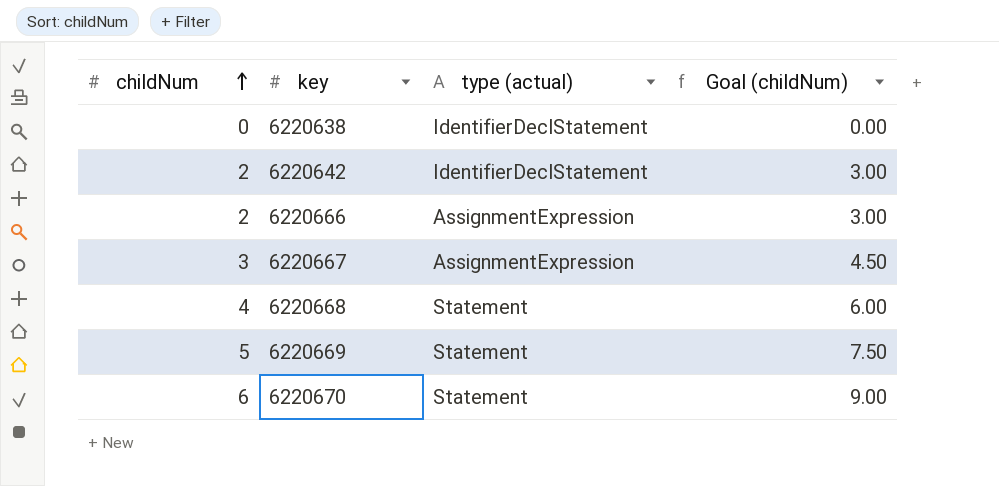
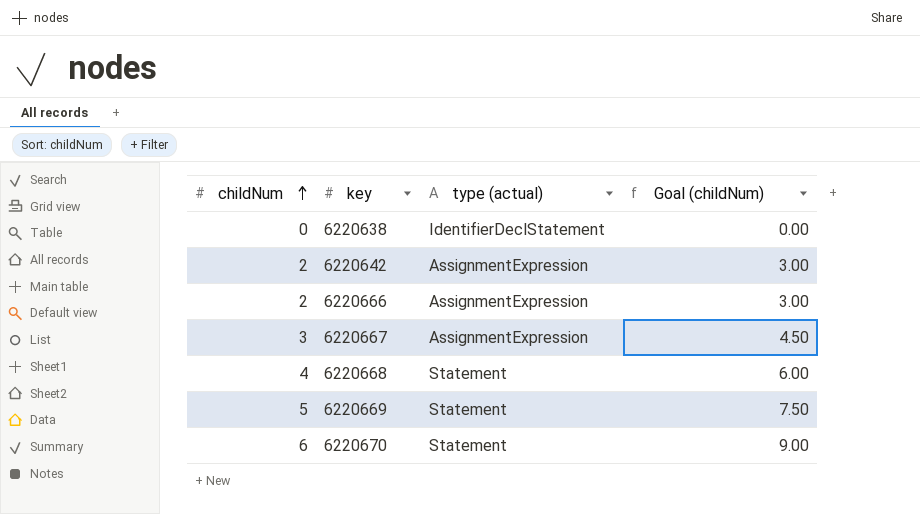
6220642 | type (actual): IdentifierDeclStatement -> AssignmentExpression

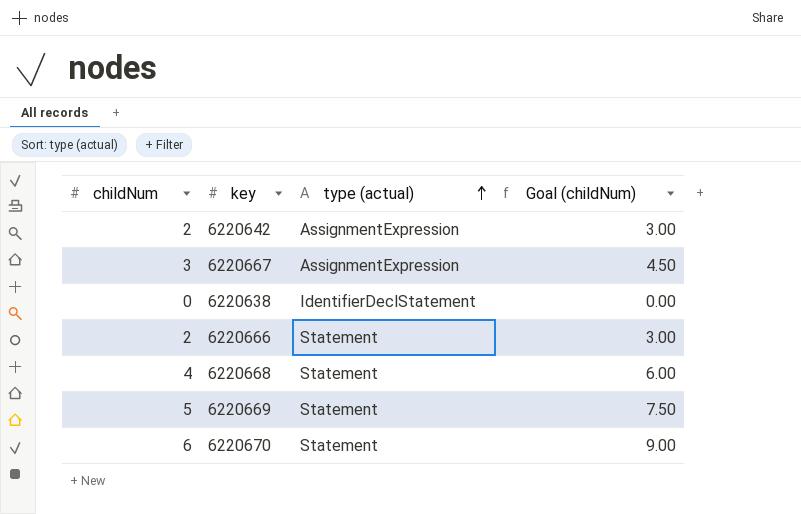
row order: childNum ascending -> type (actual) ascending
6220666 | type (actual): AssignmentExpression -> Statement

